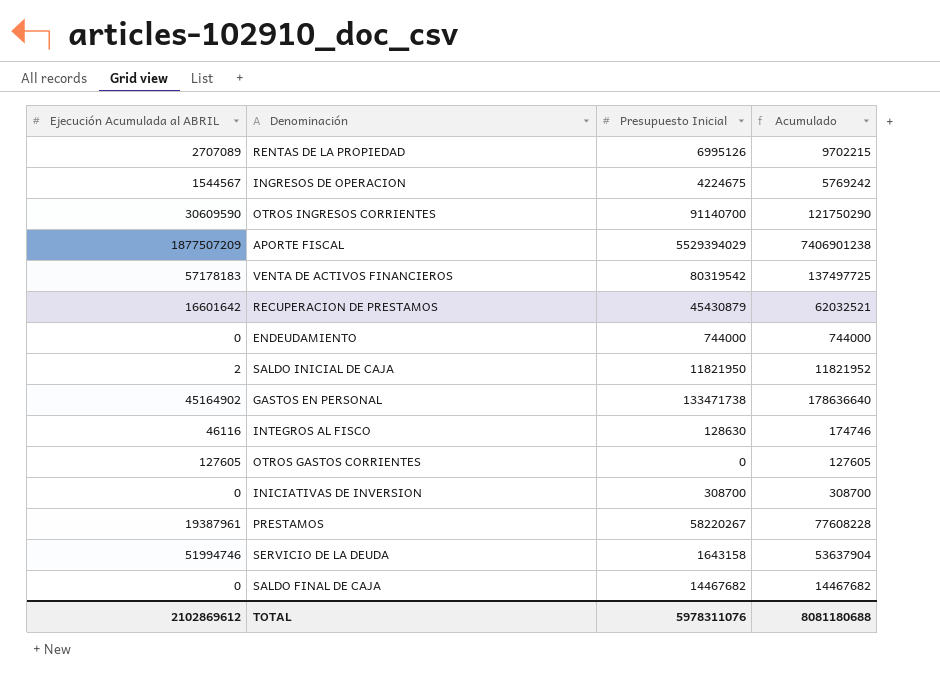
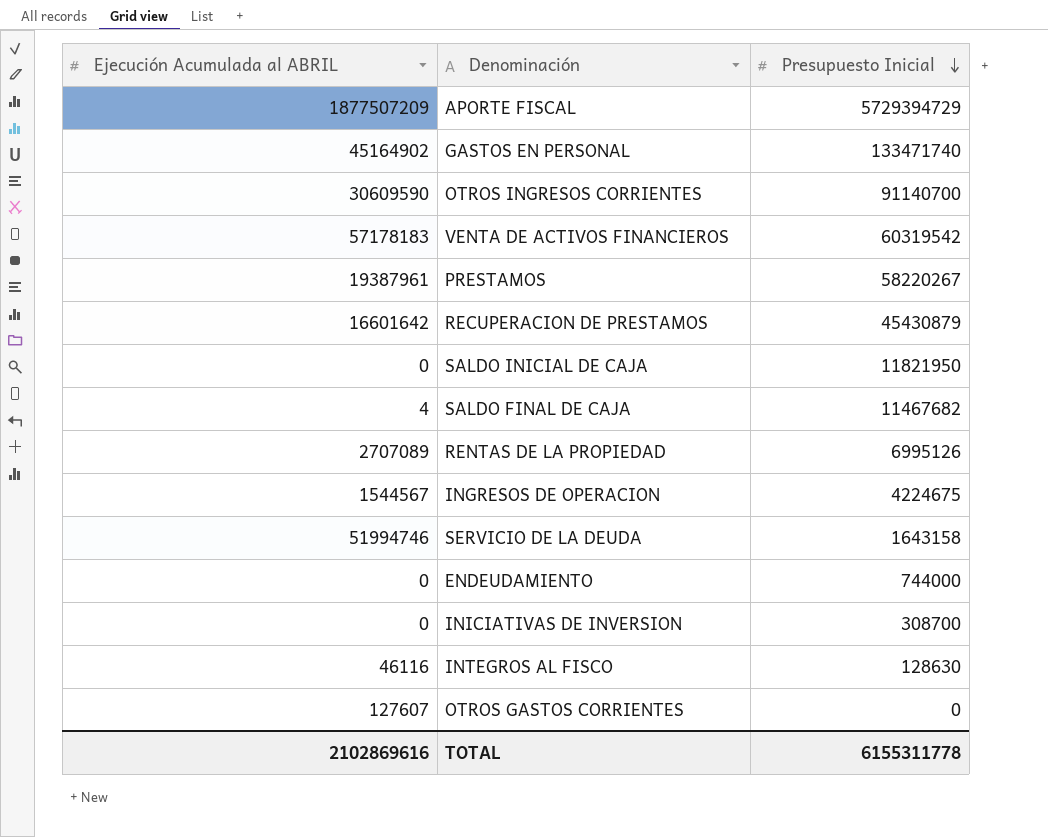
row order: none -> Presupuesto Inicial descending
column Acumulado | formula: [Ejecución Acumulada al ABRIL] + [Presupuesto Inicial] -> none
APORTE FISCAL | Presupuesto Inicial: 5529394029 -> 5729394729
GASTOS EN PERSONAL | Presupuesto Inicial: 133471738 -> 133471740
VENTA DE ACTIVOS FINANCIEROS | Presupuesto Inicial: 80319542 -> 60319542
SALDO INICIAL DE CAJA | Ejecución Acumulada al ABRIL: 2 -> 0
SALDO FINAL DE CAJA | Ejecución Acumulada al ABRIL: 0 -> 4
SALDO FINAL DE CAJA | Presupuesto Inicial: 14467682 -> 11467682
OTROS GASTOS CORRIENTES | Ejecución Acumulada al ABRIL: 127605 -> 127607
TOTAL | Ejecución Acumulada al ABRIL: 2102869612 -> 2102869616
TOTAL | Presupuesto Inicial: 5978311076 -> 6155311778

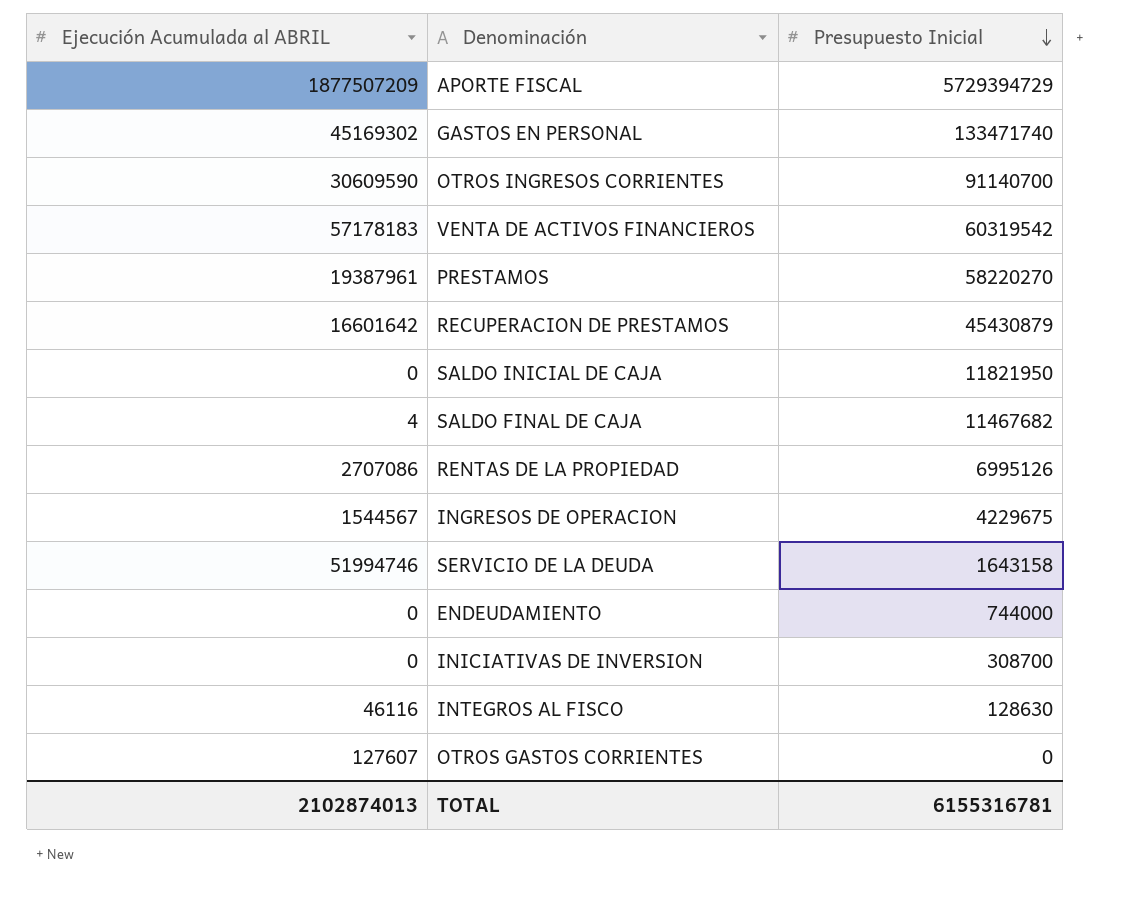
GASTOS EN PERSONAL | Ejecución Acumulada al ABRIL: 45164902 -> 45169302
PRESTAMOS | Presupuesto Inicial: 58220267 -> 58220270
RENTAS DE LA PROPIEDAD | Ejecución Acumulada al ABRIL: 2707089 -> 2707086
INGRESOS DE OPERACION | Presupuesto Inicial: 4224675 -> 4229675
TOTAL | Ejecución Acumulada al ABRIL: 2102869616 -> 2102874013
TOTAL | Presupuesto Inicial: 6155311778 -> 6155316781

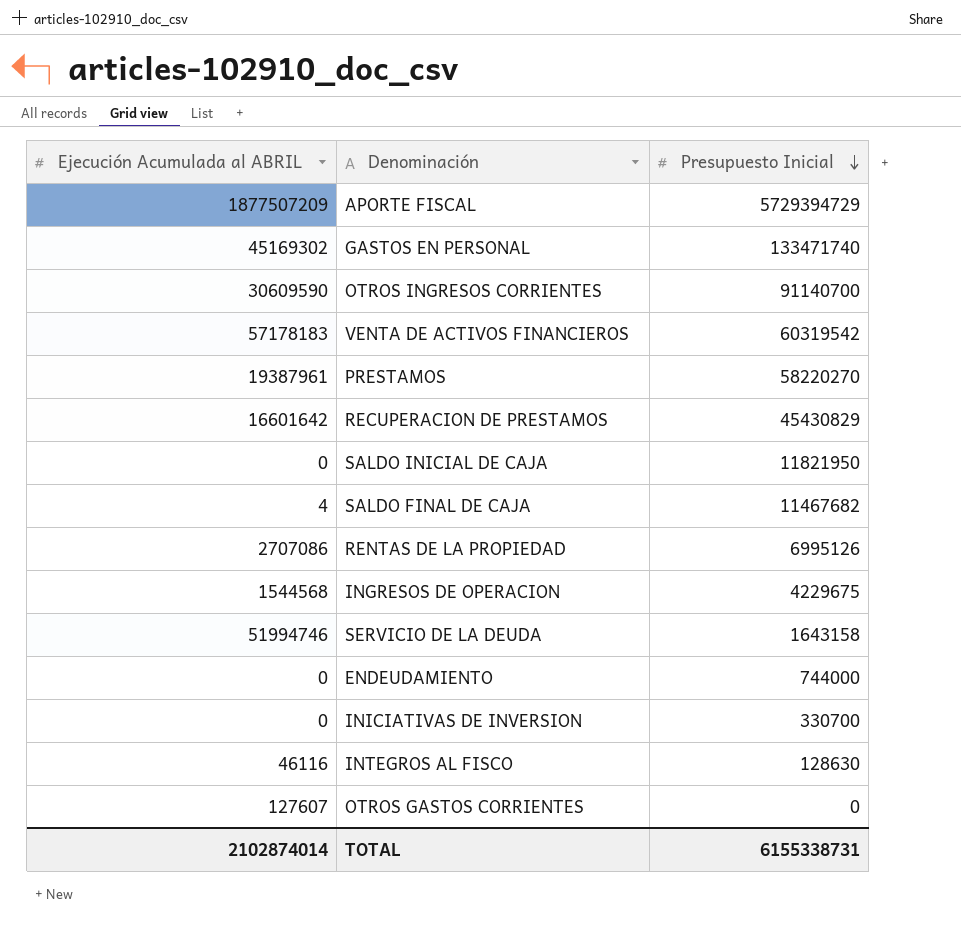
RECUPERACION DE PRESTAMOS | Presupuesto Inicial: 45430879 -> 45430829
INGRESOS DE OPERACION | Ejecución Acumulada al ABRIL: 1544567 -> 1544568
INICIATIVAS DE INVERSION | Presupuesto Inicial: 308700 -> 330700
TOTAL | Ejecución Acumulada al ABRIL: 2102874013 -> 2102874014
TOTAL | Presupuesto Inicial: 6155316781 -> 6155338731

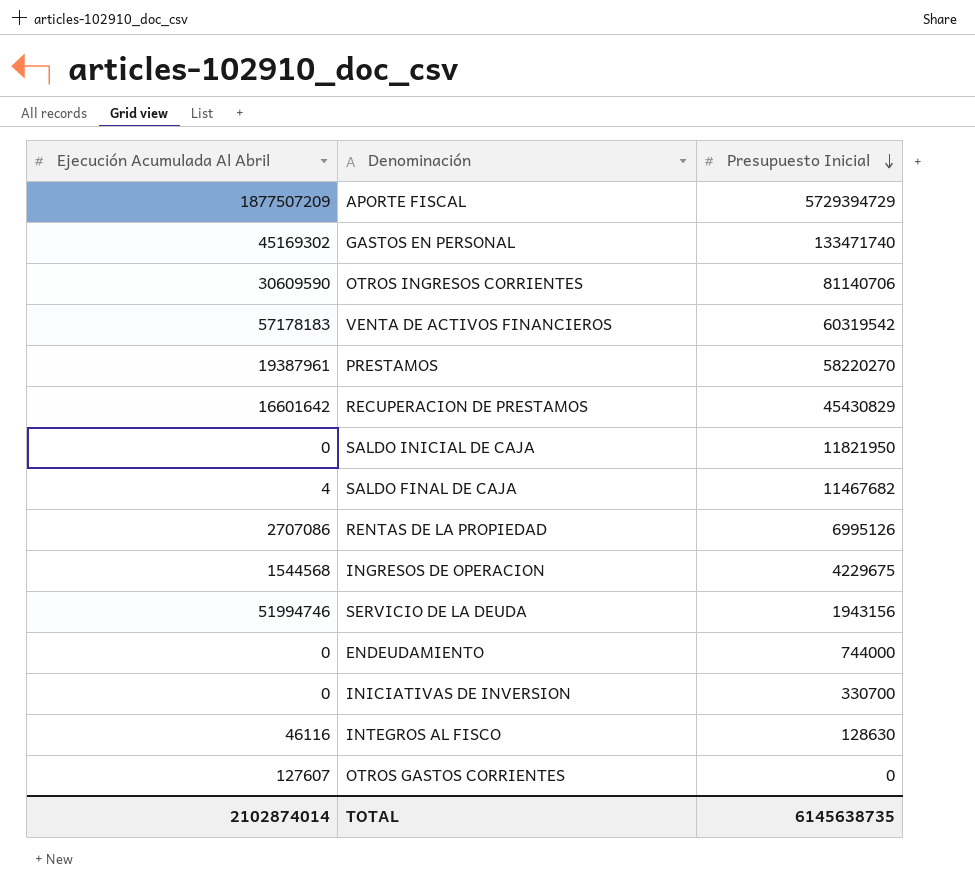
column name: Ejecución Acumulada al ABRIL -> Ejecución Acumulada Al Abril
OTROS INGRESOS CORRIENTES | Presupuesto Inicial: 91140700 -> 81140706
SERVICIO DE LA DEUDA | Presupuesto Inicial: 1643158 -> 1943156
TOTAL | Presupuesto Inicial: 6155338731 -> 6145638735

